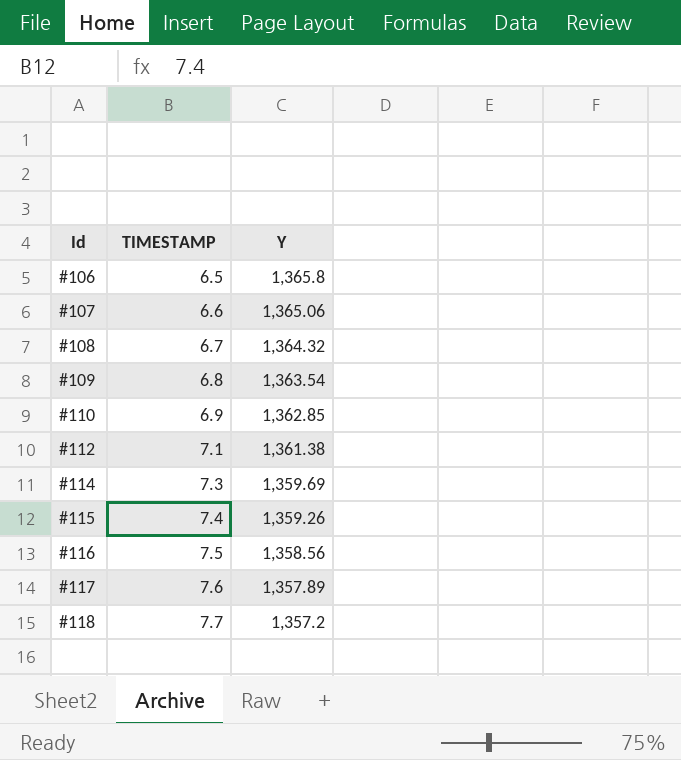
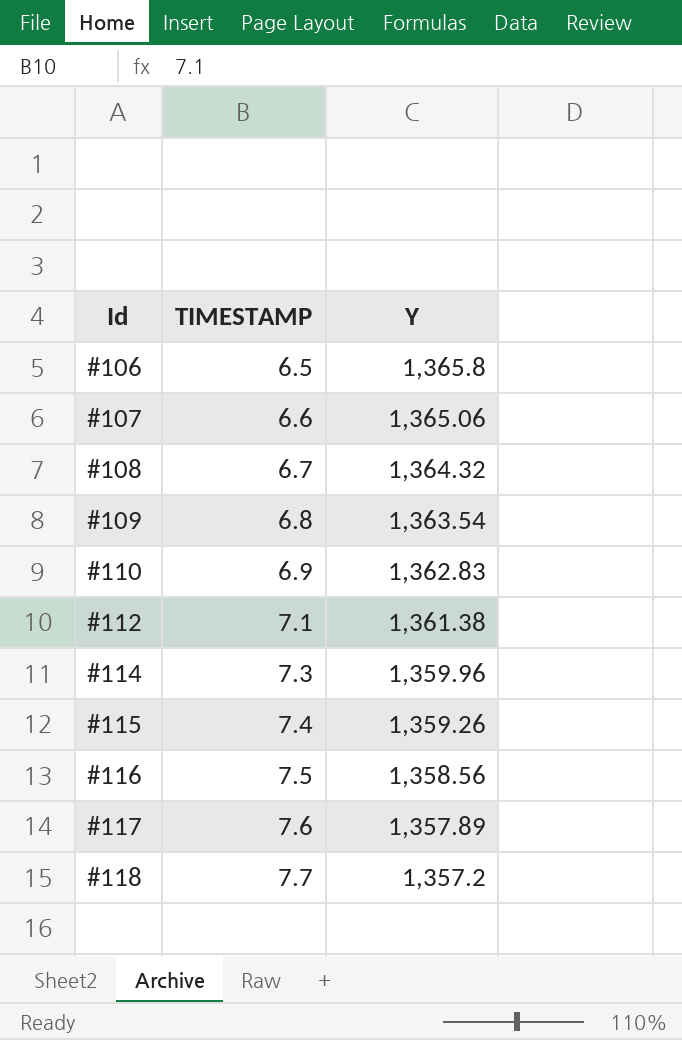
#110 | Y: 1,362.85 -> 1,362.83
#114 | Y: 1,359.69 -> 1,359.96

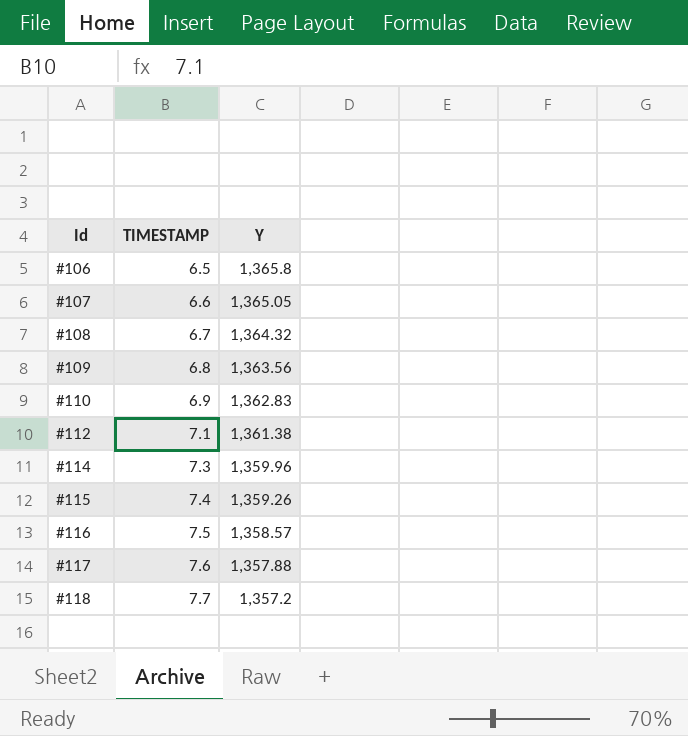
#107 | Y: 1,365.06 -> 1,365.05
#109 | Y: 1,363.54 -> 1,363.56
#116 | Y: 1,358.56 -> 1,358.57
#117 | Y: 1,357.89 -> 1,357.88

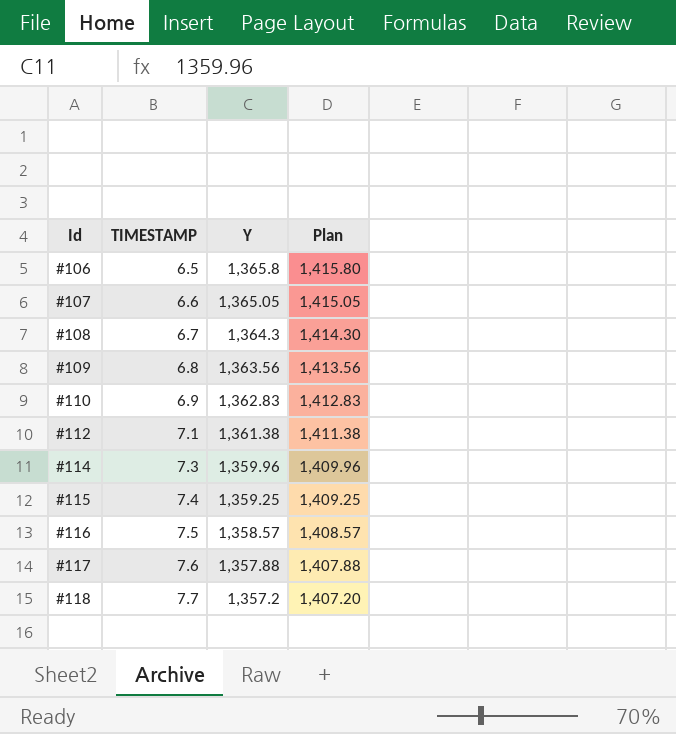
column Plan | formula: none -> [Y] + 50
#108 | Y: 1,364.32 -> 1,364.3
#115 | Y: 1,359.26 -> 1,359.25

